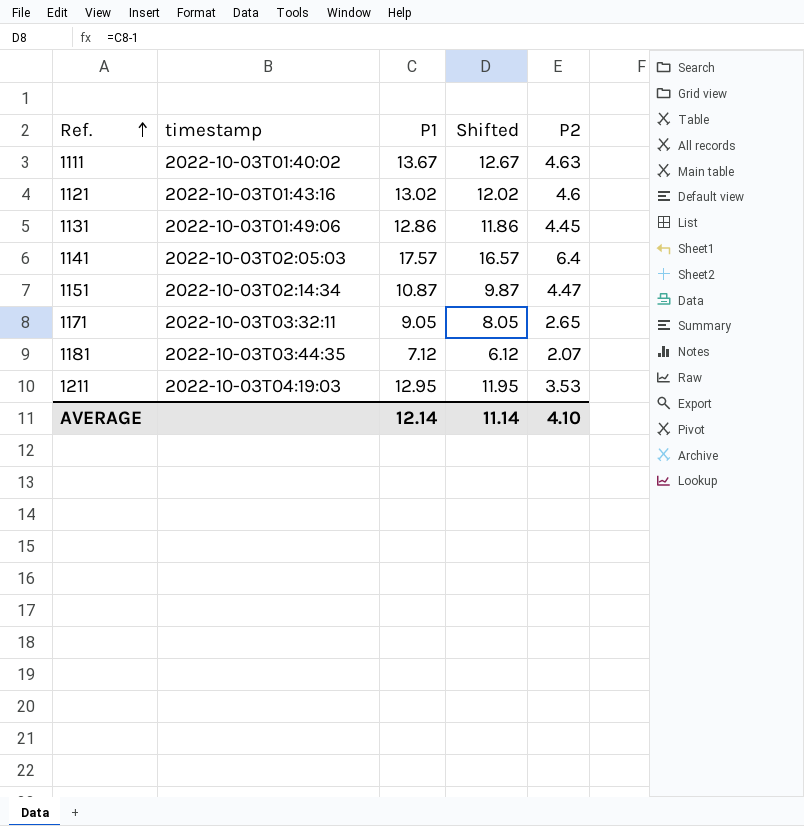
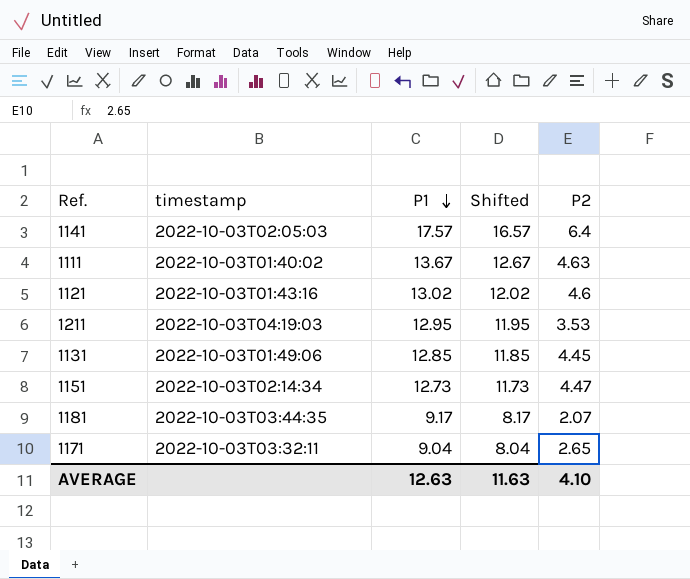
row order: Ref. ascending -> P1 descending
1131 | P1: 12.86 -> 12.85
1131 | Shifted: 11.86 -> 11.85
1151 | P1: 10.87 -> 12.73
1151 | Shifted: 9.87 -> 11.73
1181 | P1: 7.12 -> 9.17
1181 | Shifted: 6.12 -> 8.17
1171 | P1: 9.05 -> 9.04
1171 | Shifted: 8.05 -> 8.04
AVERAGE | P1: 12.14 -> 12.63
AVERAGE | Shifted: 11.14 -> 11.63

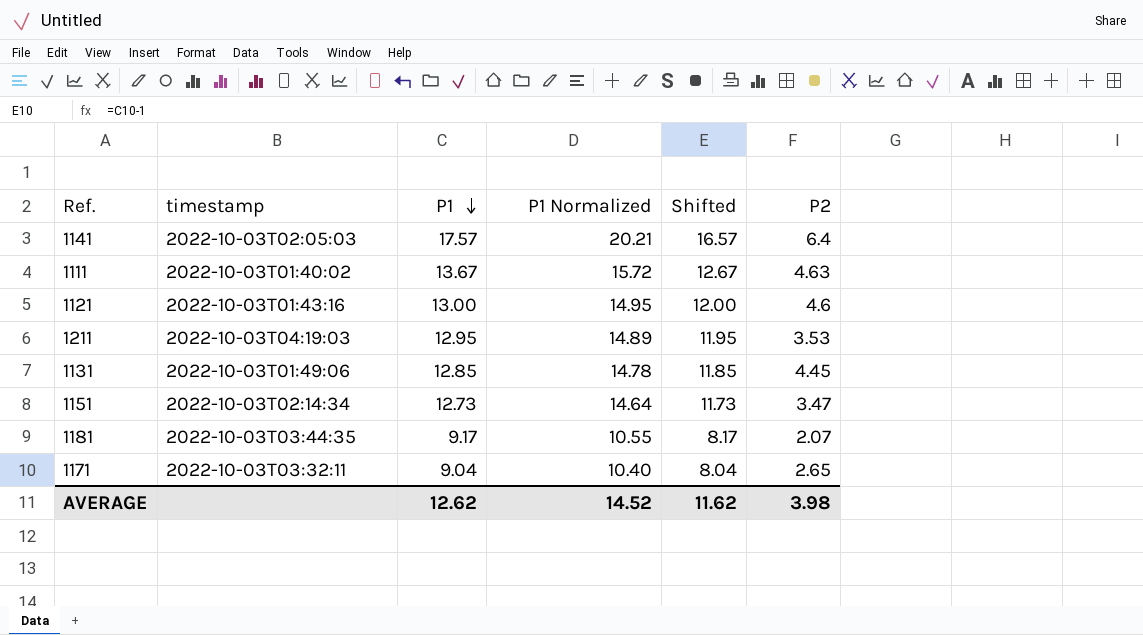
column P1 Normalized | formula: none -> [P1] * 1.15
1121 | P1: 13.02 -> 13.00
1121 | Shifted: 12.02 -> 12.00
1151 | P2: 4.47 -> 3.47
AVERAGE | P1: 12.63 -> 12.62
AVERAGE | Shifted: 11.63 -> 11.62
AVERAGE | P2: 4.10 -> 3.98

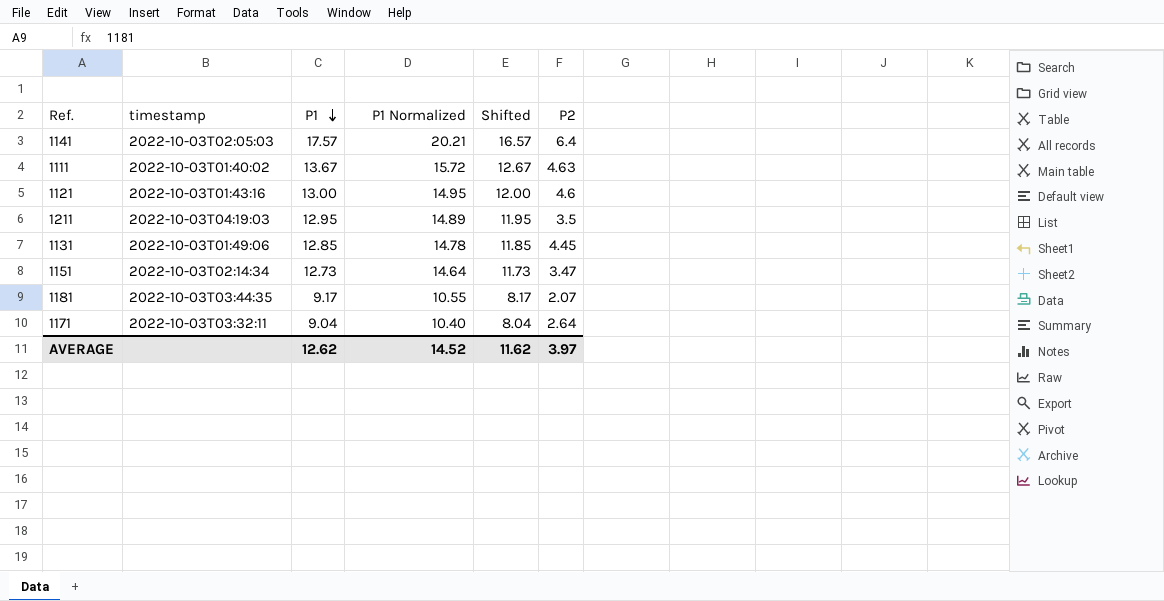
1211 | P2: 3.53 -> 3.5
1171 | P2: 2.65 -> 2.64
AVERAGE | P2: 3.98 -> 3.97

